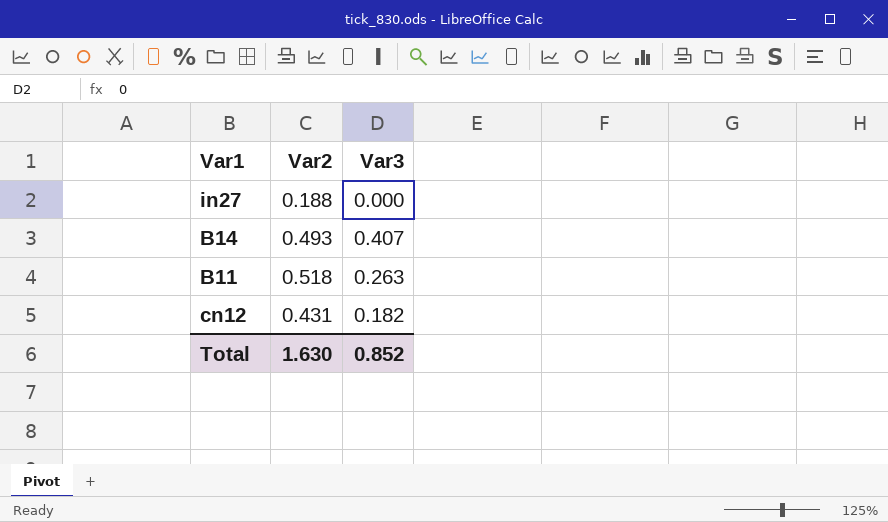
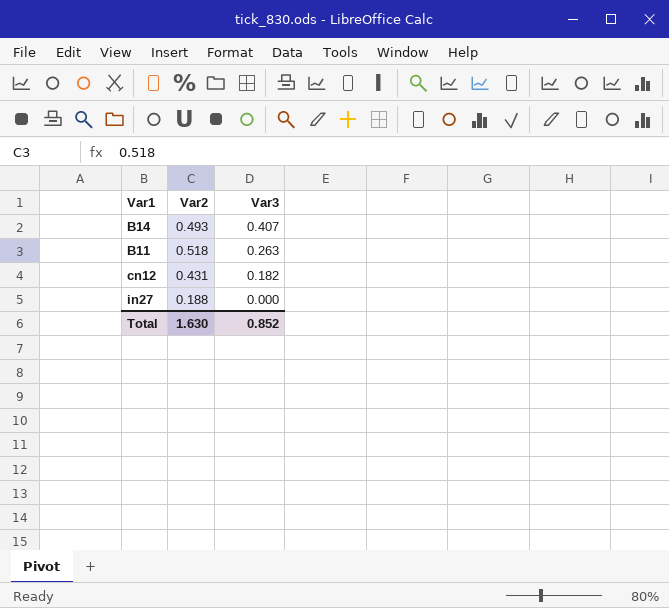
row order: none -> Var3 descending

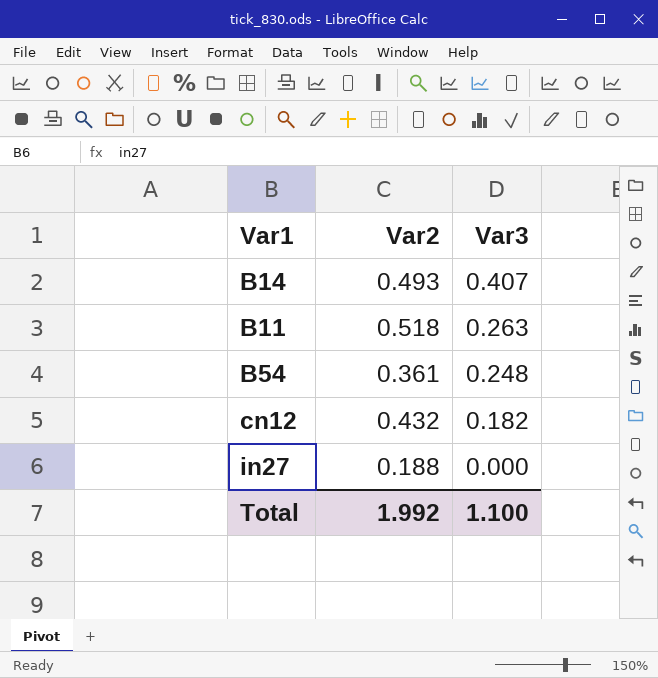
row B54: none -> 0.361 | 0.248
cn12 | Var2: 0.431 -> 0.432
Total | Var2: 1.630 -> 1.992
Total | Var3: 0.852 -> 1.100

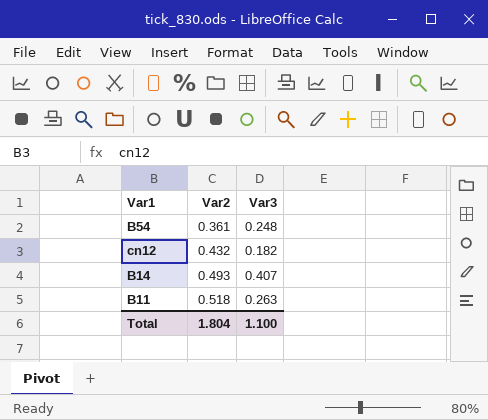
row order: Var3 descending -> Var2 ascending
row in27: 0.188 | 0.000 -> none
Total | Var2: 1.992 -> 1.804

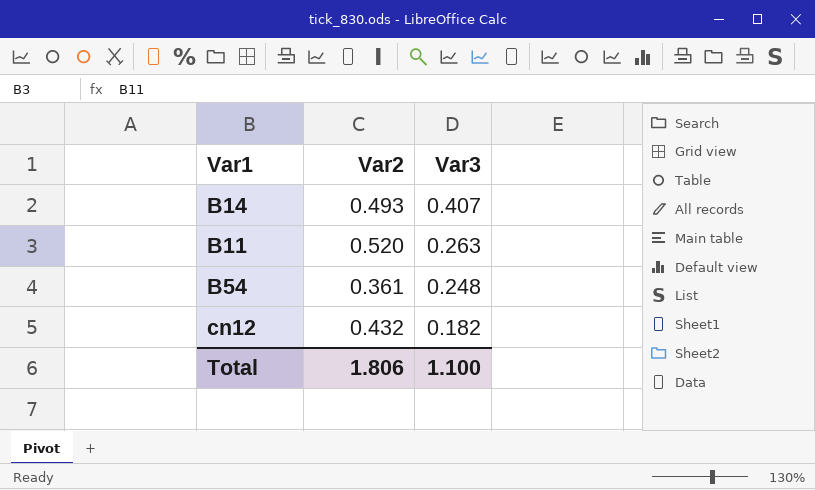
row order: Var2 ascending -> Var3 descending
B11 | Var2: 0.518 -> 0.520
Total | Var2: 1.804 -> 1.806

